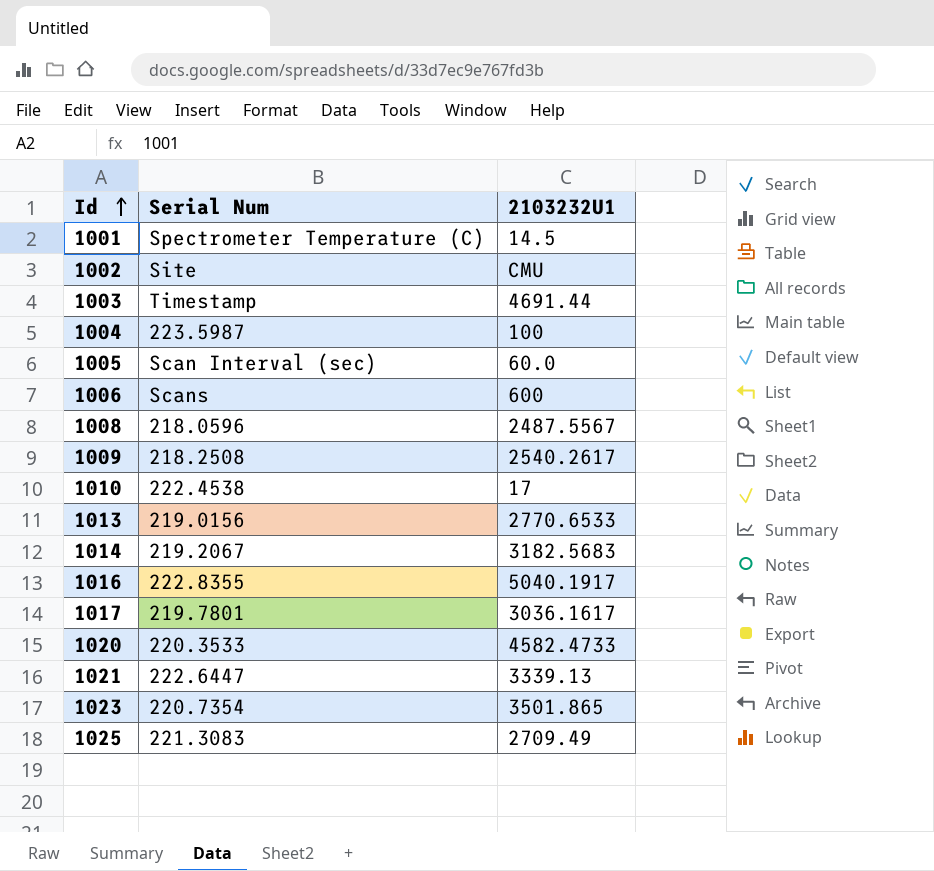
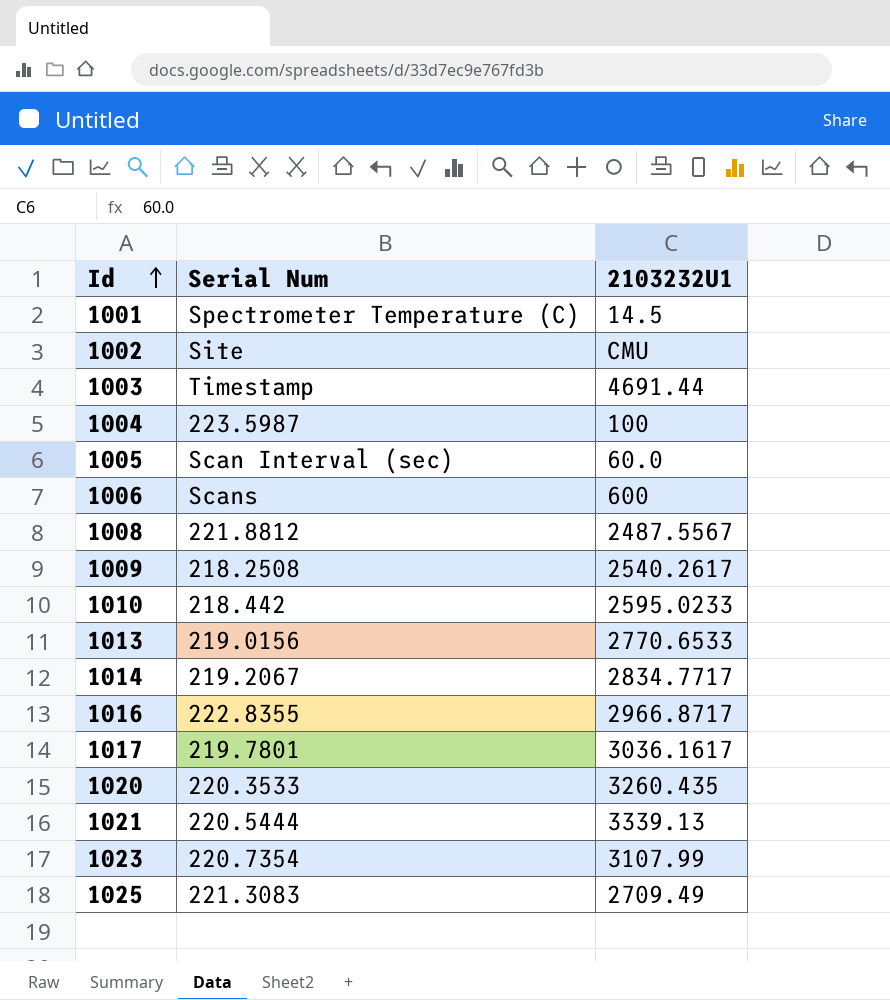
1008 | Serial Num: 218.0596 -> 221.8812
1010 | Serial Num: 222.4538 -> 218.442
1010 | 2103232U1: 17 -> 2595.0233
1014 | 2103232U1: 3182.5683 -> 2834.7717
1016 | 2103232U1: 5040.1917 -> 2966.8717
1020 | 2103232U1: 4582.4733 -> 3260.435
1021 | Serial Num: 222.6447 -> 220.5444
1023 | 2103232U1: 3501.865 -> 3107.99

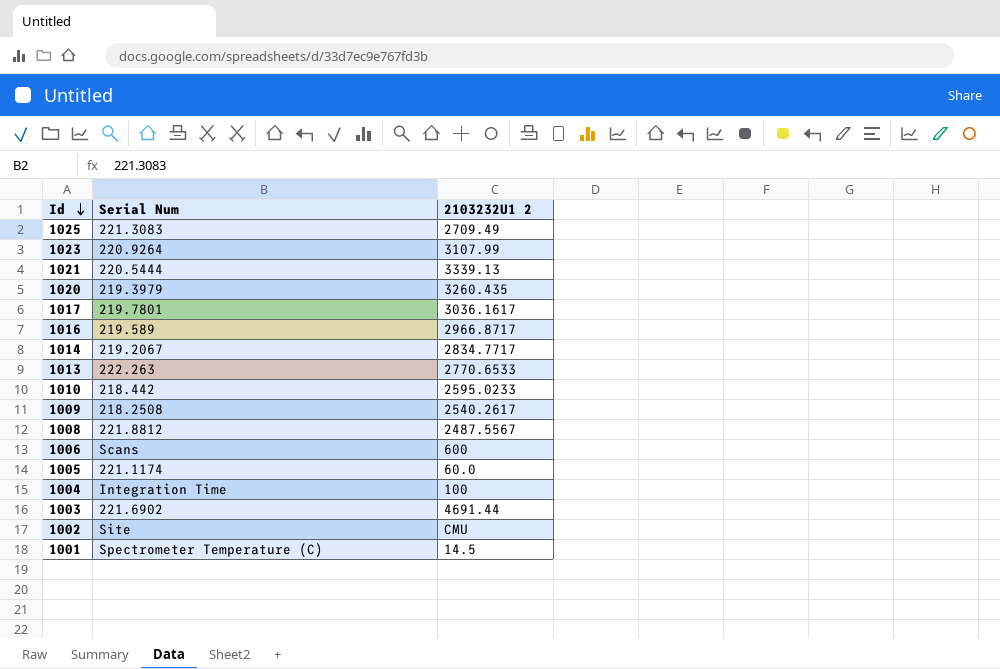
row order: Id ascending -> Id descending
column name: 2103232U1 -> 2103232U1 2
1023 | Serial Num: 220.7354 -> 220.9264
1020 | Serial Num: 220.3533 -> 219.3979
1016 | Serial Num: 222.8355 -> 219.589
1013 | Serial Num: 219.0156 -> 222.263
1005 | Serial Num: Scan Interval (sec) -> 221.1174
1004 | Serial Num: 223.5987 -> Integration Time
1003 | Serial Num: Timestamp -> 221.6902

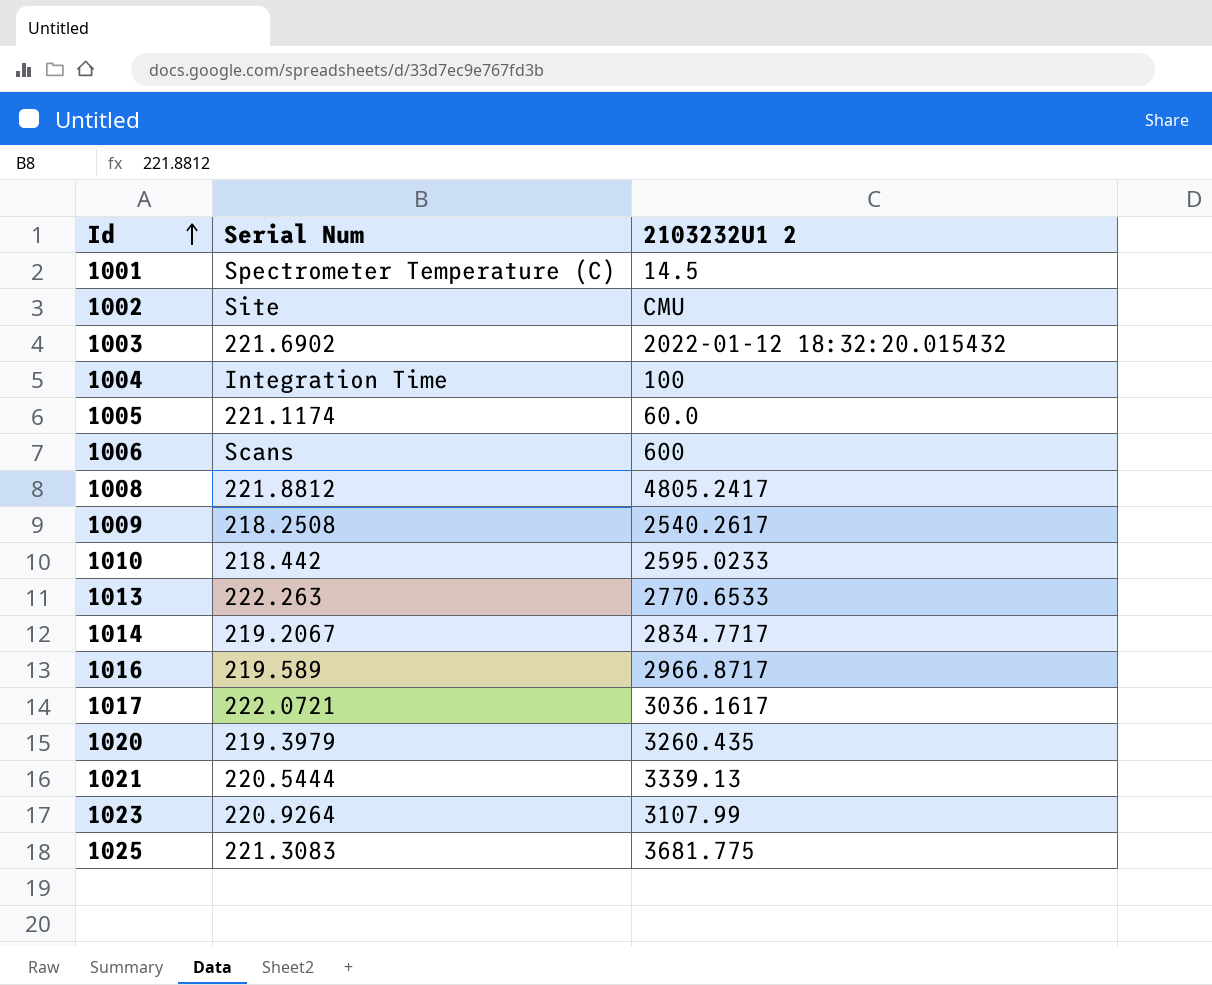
row order: Id descending -> Id ascending
1003 | 2103232U1 2: 4691.44 -> 2022-01-12 18:32:20.015432
1008 | 2103232U1 2: 2487.5567 -> 4805.2417
1017 | Serial Num: 219.7801 -> 222.0721
1025 | 2103232U1 2: 2709.49 -> 3681.775

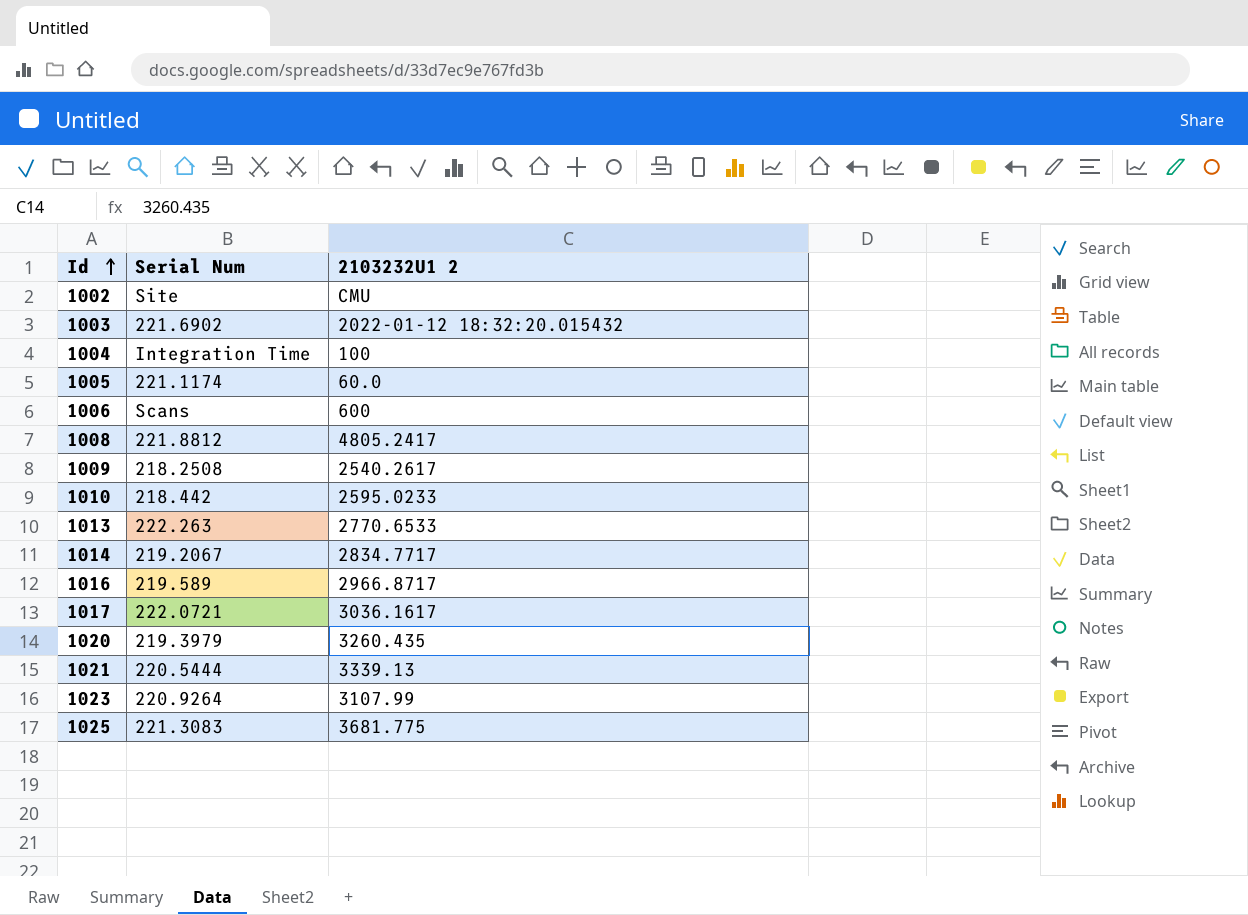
row 1001: Spectrometer Temperature (C) | 14.5 -> none

